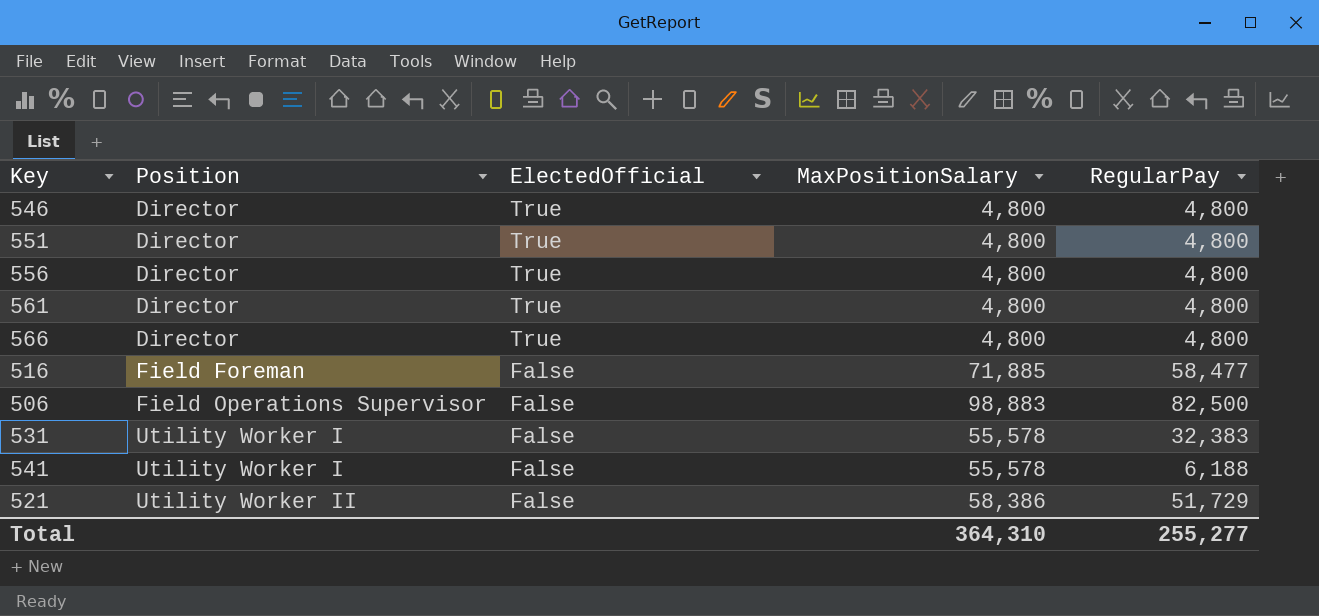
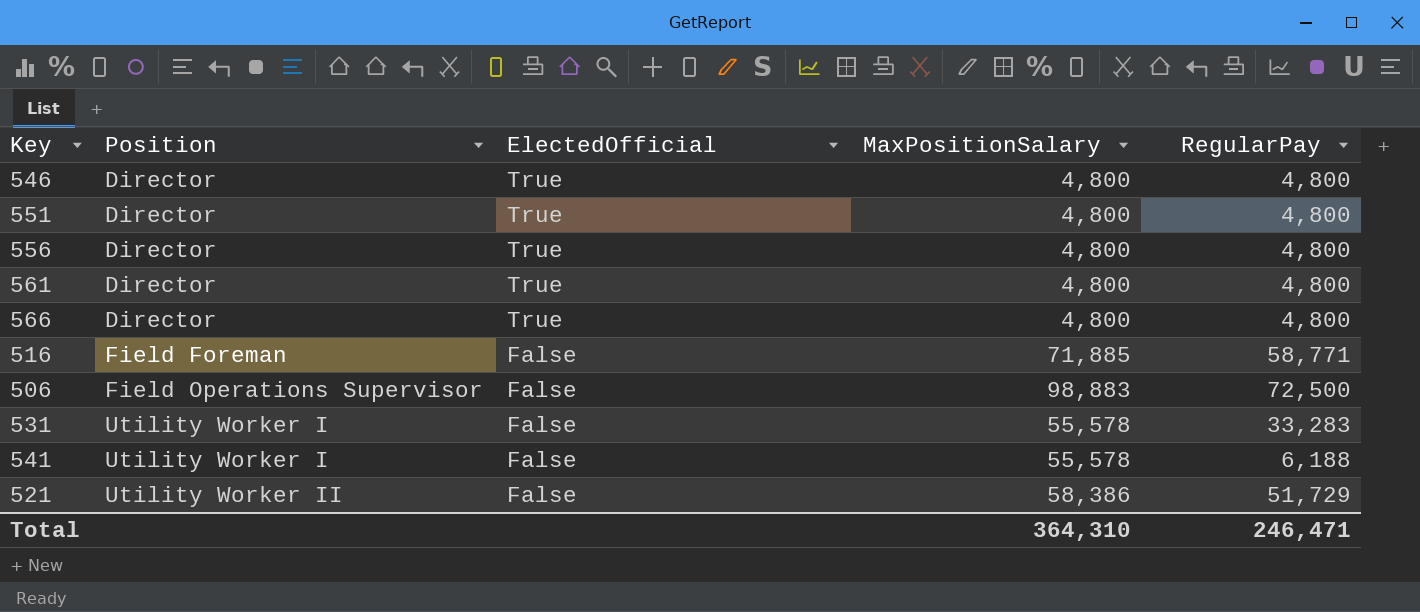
516 | RegularPay: 58,477 -> 58,771
506 | RegularPay: 82,500 -> 72,500
531 | RegularPay: 32,383 -> 33,283
Total | RegularPay: 255,277 -> 246,471

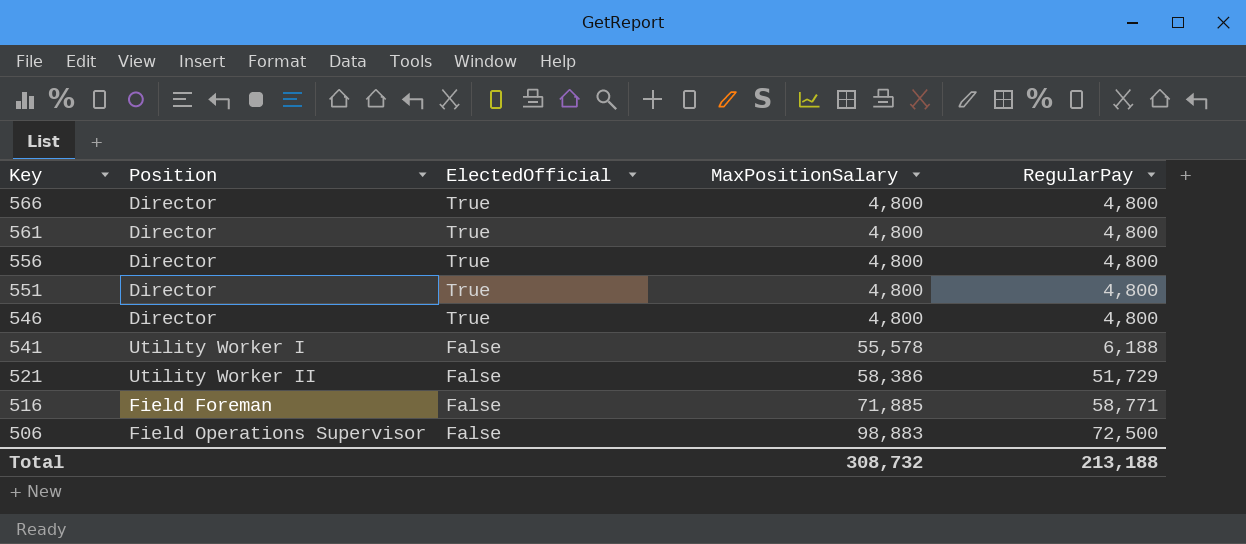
row order: Position ascending -> Key descending
row 531: Utility Worker I | False | 55,578 | 33,283 -> none
Total | MaxPositionSalary: 364,310 -> 308,732
Total | RegularPay: 246,471 -> 213,188

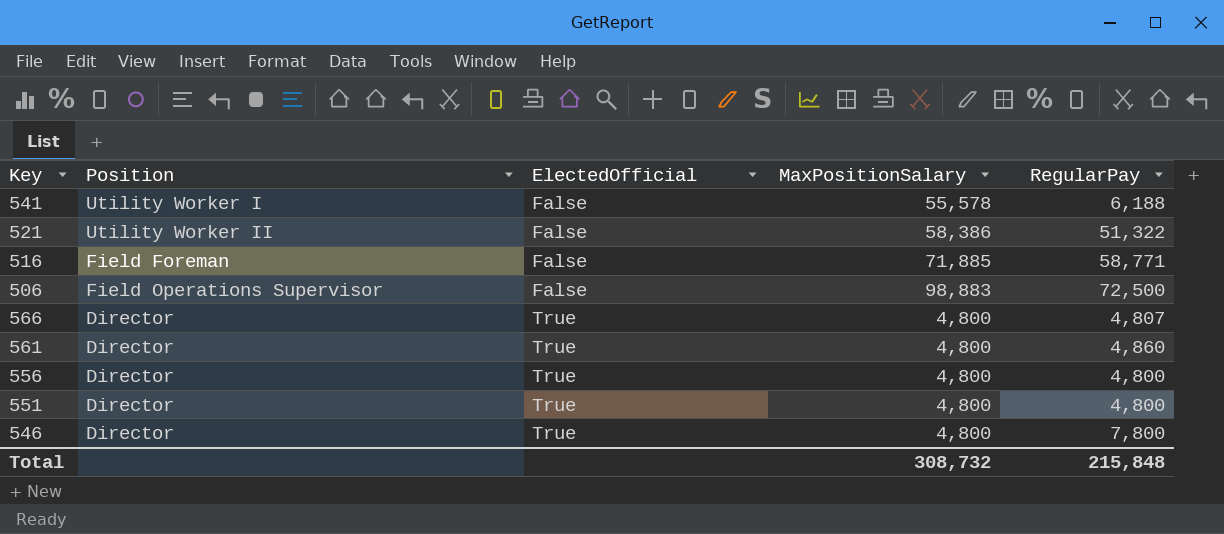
row order: Key descending -> ElectedOfficial ascending
521 | RegularPay: 51,729 -> 51,322
566 | RegularPay: 4,800 -> 4,807
561 | RegularPay: 4,800 -> 4,860
546 | RegularPay: 4,800 -> 7,800
Total | RegularPay: 213,188 -> 215,848

